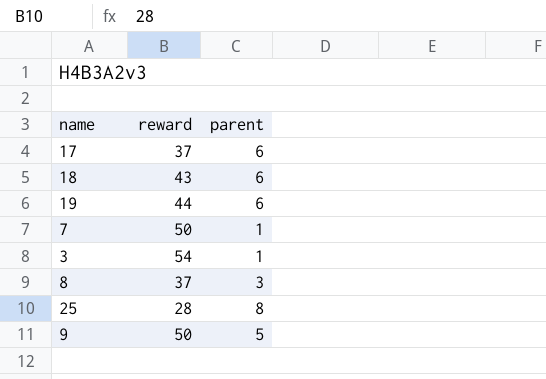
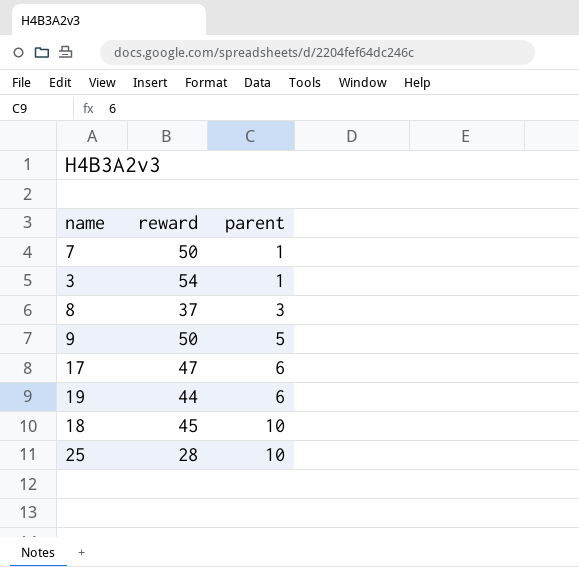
row order: none -> parent ascending
17 | reward: 37 -> 47
18 | reward: 43 -> 45
18 | parent: 6 -> 10
25 | parent: 8 -> 10

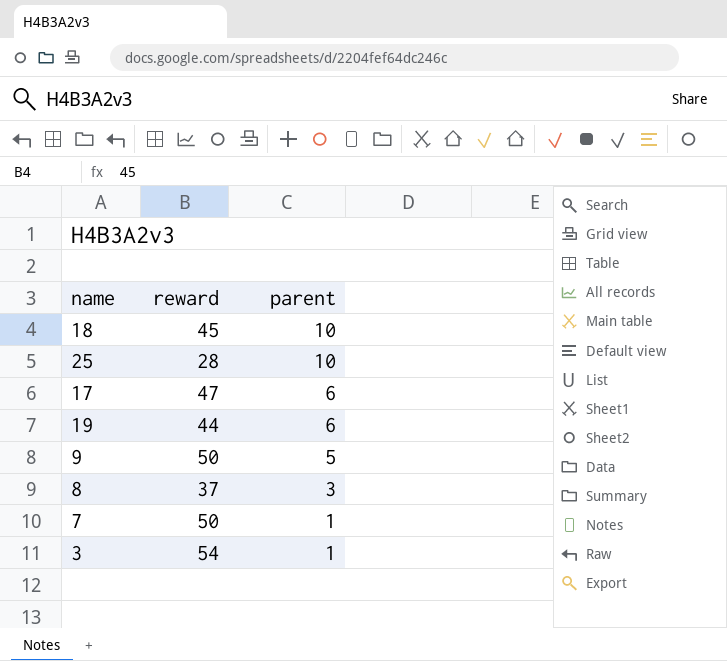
row order: parent ascending -> parent descending

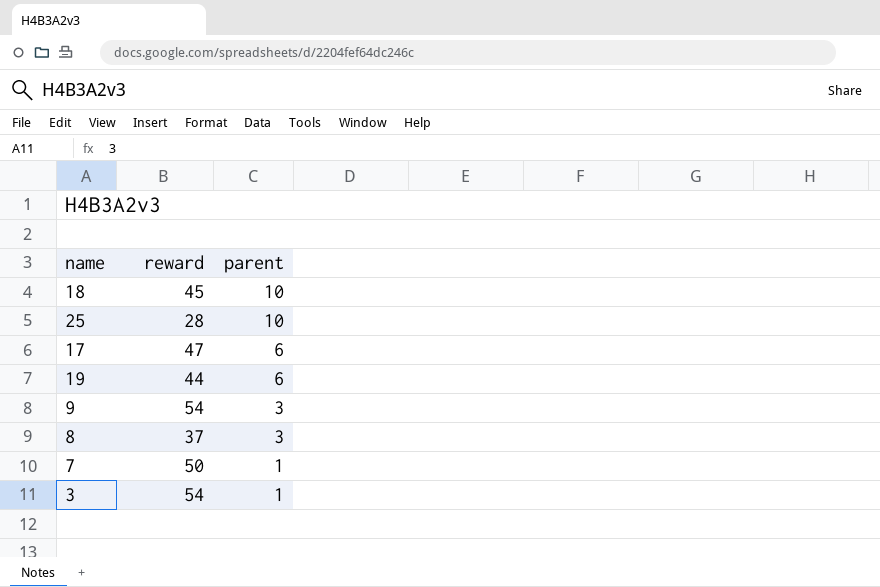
9 | reward: 50 -> 54
9 | parent: 5 -> 3

